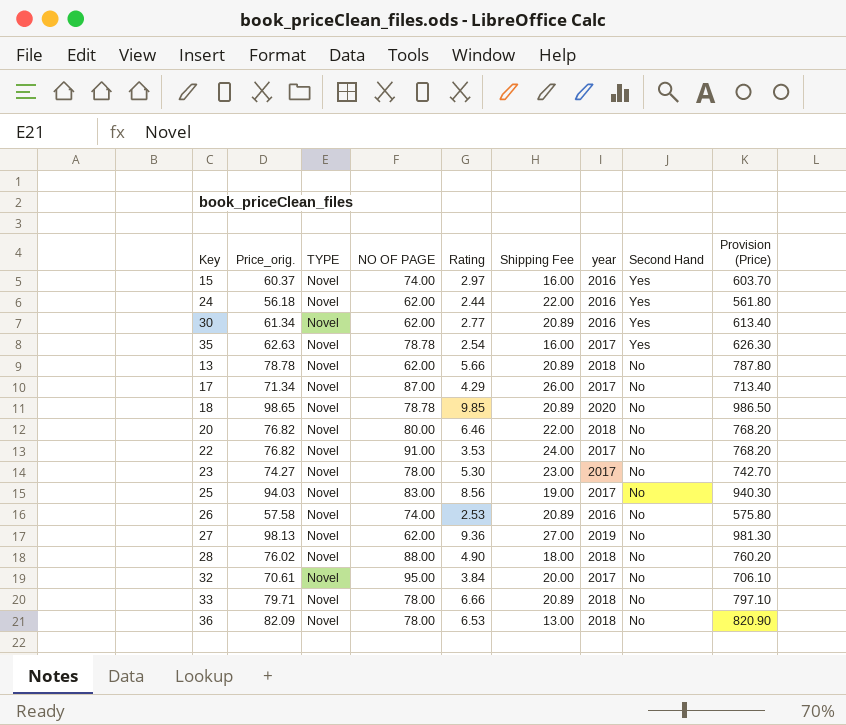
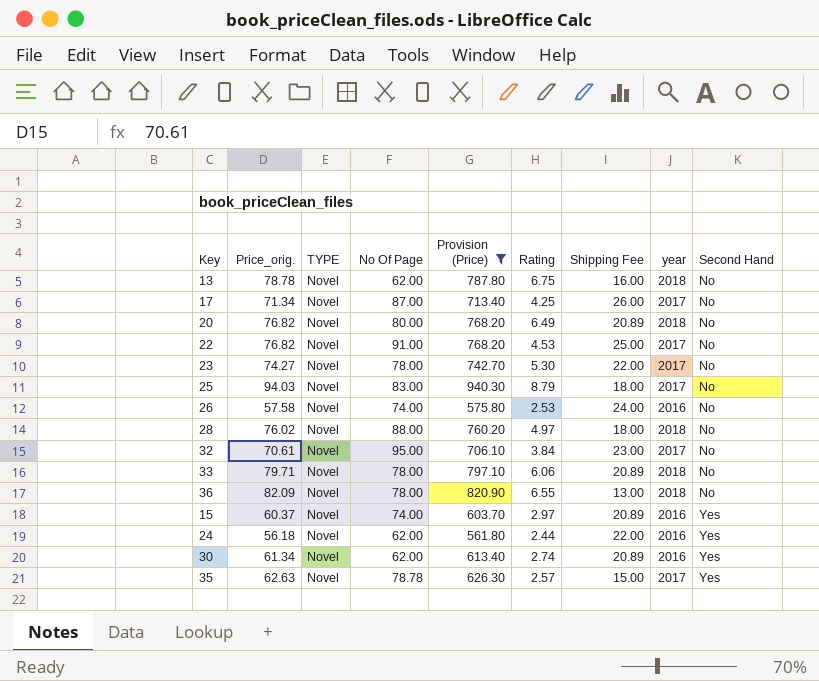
filter: none -> Provision (Price) <= 940.30
row order: Second Hand descending -> Second Hand ascending
column name: NO OF PAGE -> No Of Page
column Provision (Price) | position: 9 -> 5
13 | Rating: 5.66 -> 6.75
13 | Shipping Fee: 20.89 -> 16.00
17 | Rating: 4.29 -> 4.25
20 | Rating: 6.46 -> 6.49
20 | Shipping Fee: 22.00 -> 20.89
22 | Rating: 3.53 -> 4.53
22 | Shipping Fee: 24.00 -> 25.00
23 | Shipping Fee: 23.00 -> 22.00
25 | Rating: 8.56 -> 8.79
25 | Shipping Fee: 19.00 -> 18.00
26 | Shipping Fee: 20.89 -> 24.00
28 | Rating: 4.90 -> 4.97
32 | Shipping Fee: 20.00 -> 23.00
33 | Rating: 6.66 -> 6.06
36 | Rating: 6.53 -> 6.55
15 | Shipping Fee: 16.00 -> 20.89
30 | Rating: 2.77 -> 2.74
35 | Rating: 2.54 -> 2.57
35 | Shipping Fee: 16.00 -> 15.00

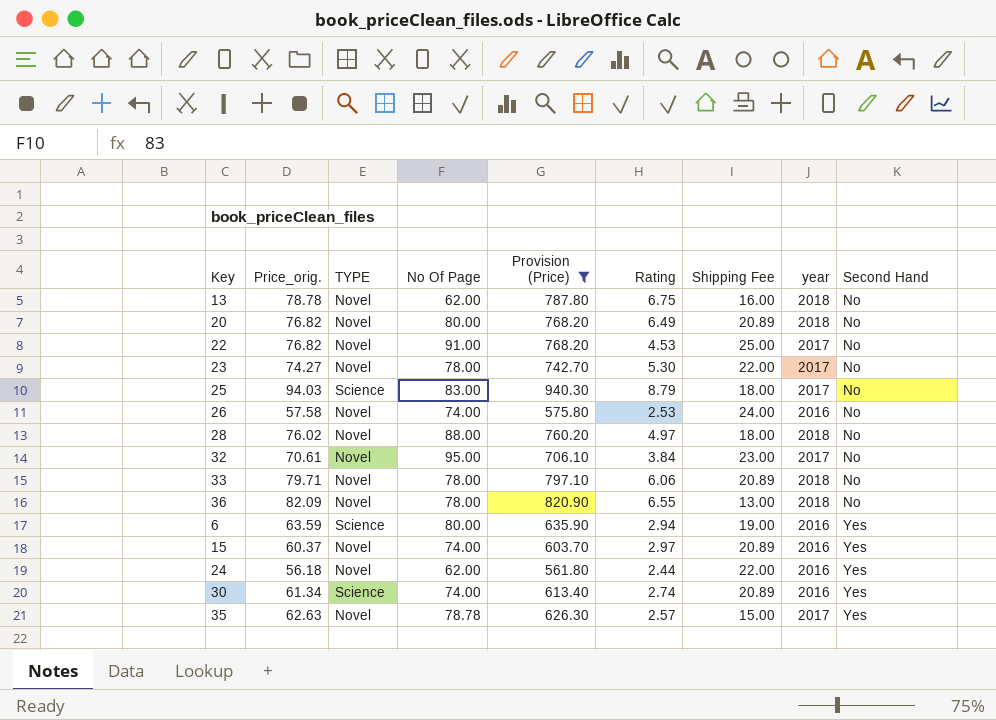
row 17: 71.34 | Novel | 87.00 | 713.40 | 4.25 | 26.00 | 2017 | No -> none
25 | TYPE: Novel -> Science
row 6: none -> 63.59 | Science | 80.00 | 635.90 | 2.94 | 19.00 | 2016 | Yes
30 | TYPE: Novel -> Science
30 | No Of Page: 62.00 -> 74.00

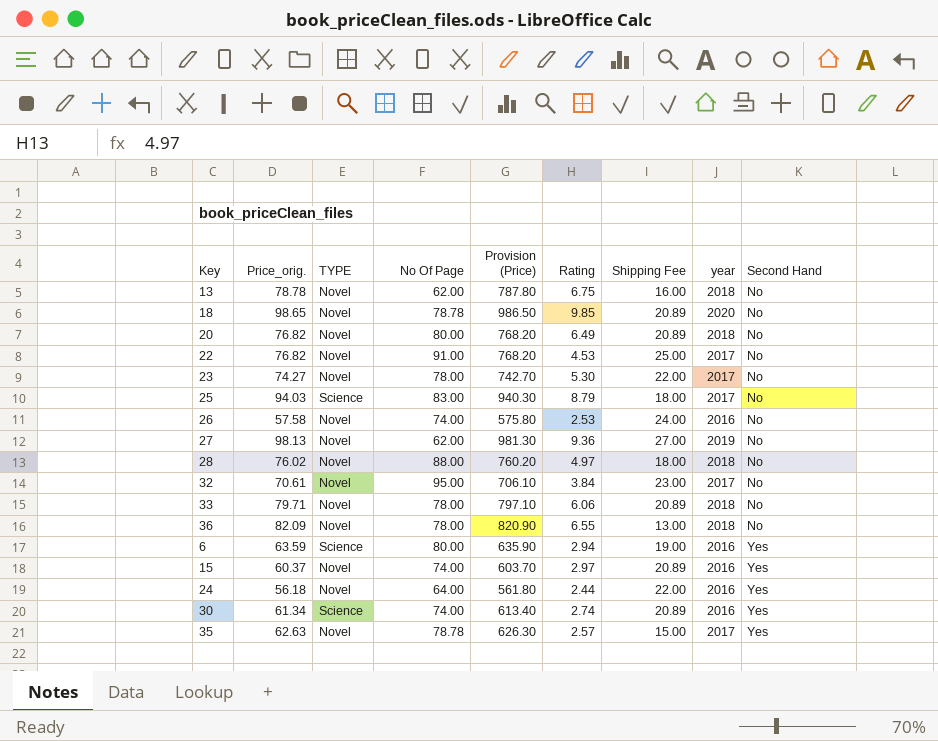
filter: Provision (Price) <= 940.30 -> none
24 | No Of Page: 62.00 -> 64.00

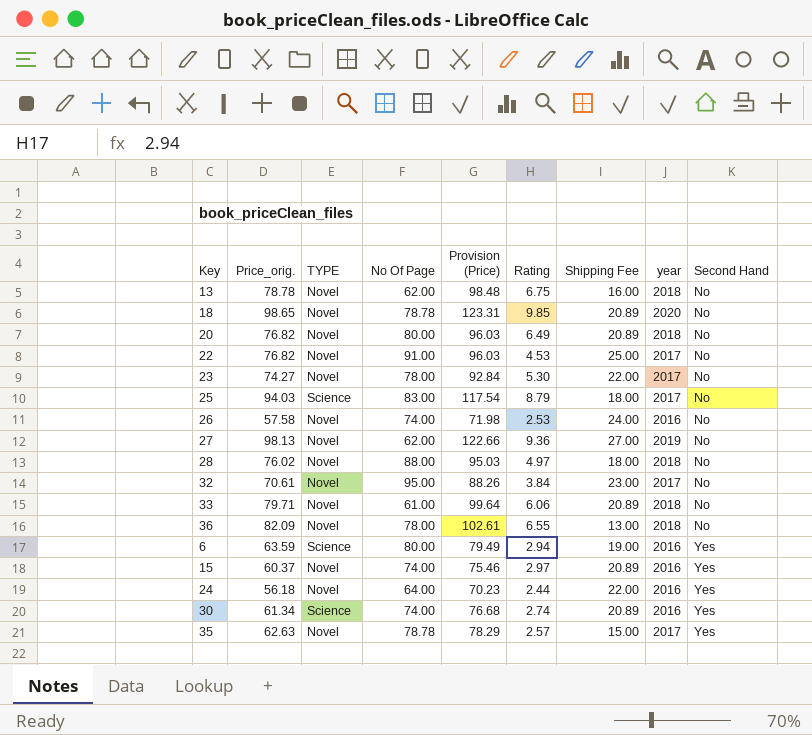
column Provision (Price) | formula: [Price_orig.] * 10 -> [Price_orig.] * 1.25
33 | No Of Page: 78.00 -> 61.00

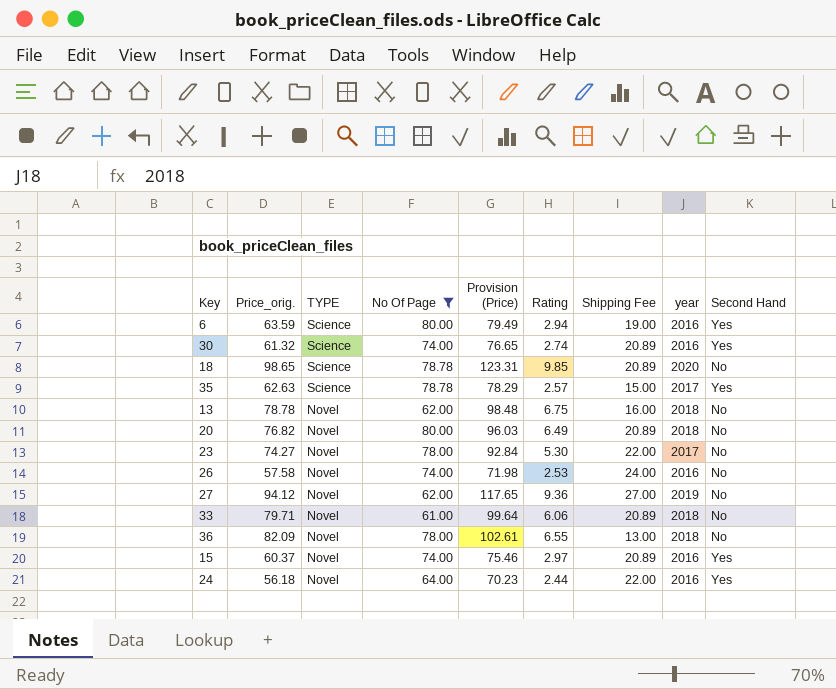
filter: none -> No Of Page <= 80.00
row order: Second Hand ascending -> TYPE descending
30 | Price_orig.: 61.34 -> 61.32
30 | Provision (Price): 76.68 -> 76.65
18 | TYPE: Novel -> Science
35 | TYPE: Novel -> Science
27 | Price_orig.: 98.13 -> 94.12
27 | Provision (Price): 122.66 -> 117.65

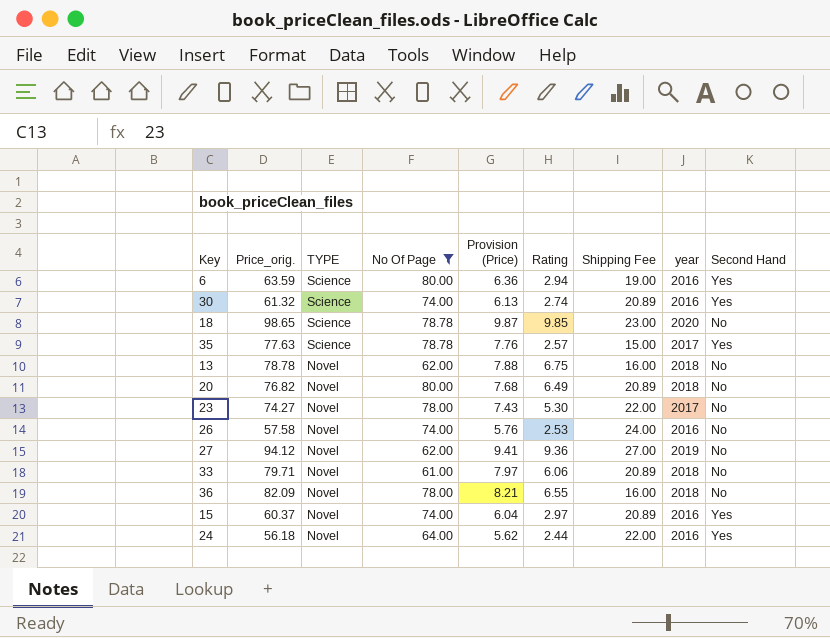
column Provision (Price) | formula: [Price_orig.] * 1.25 -> [Price_orig.] * 0.1
18 | Shipping Fee: 20.89 -> 23.00
35 | Price_orig.: 62.63 -> 77.63
36 | Shipping Fee: 13.00 -> 16.00

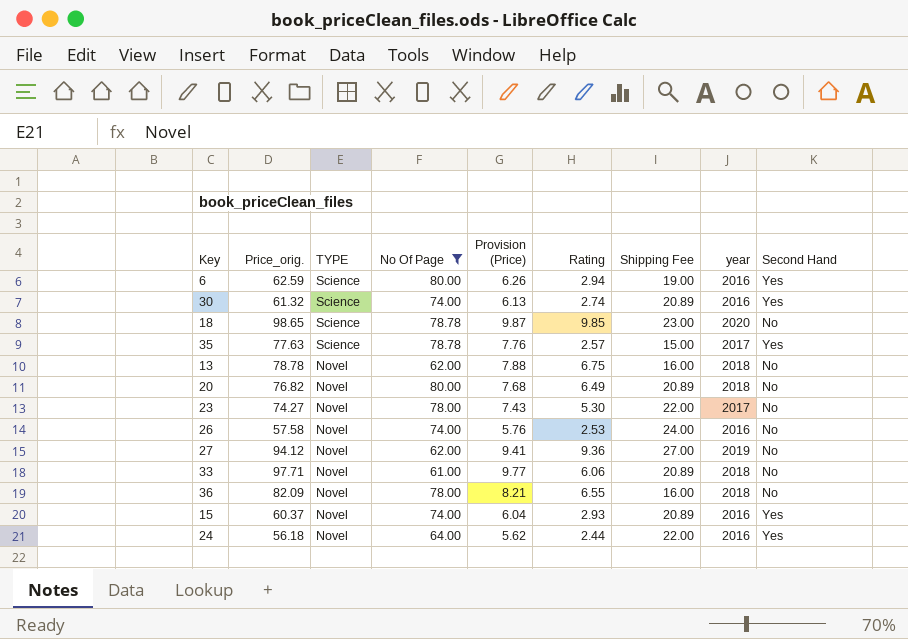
6 | Price_orig.: 63.59 -> 62.59
6 | Provision (Price): 6.36 -> 6.26
33 | Price_orig.: 79.71 -> 97.71
33 | Provision (Price): 7.97 -> 9.77
15 | Rating: 2.97 -> 2.93

